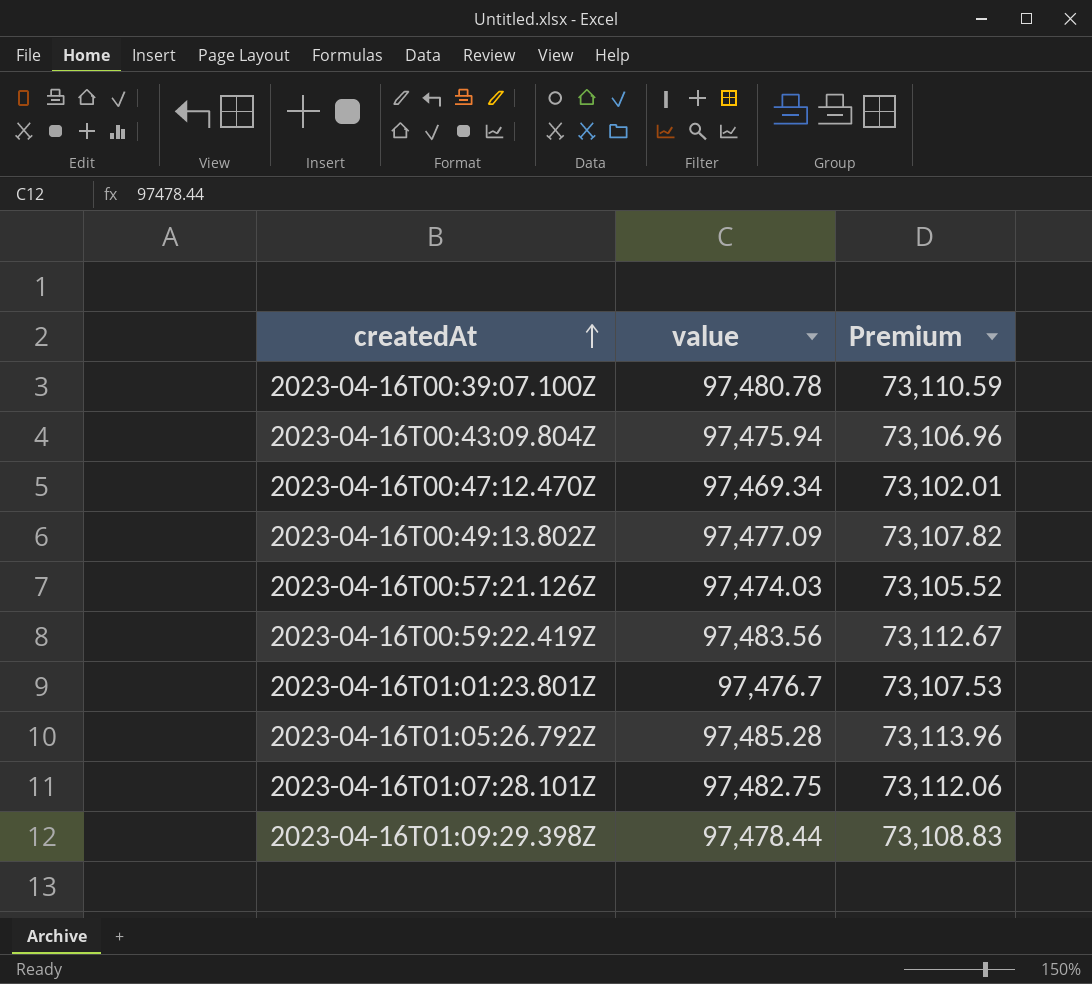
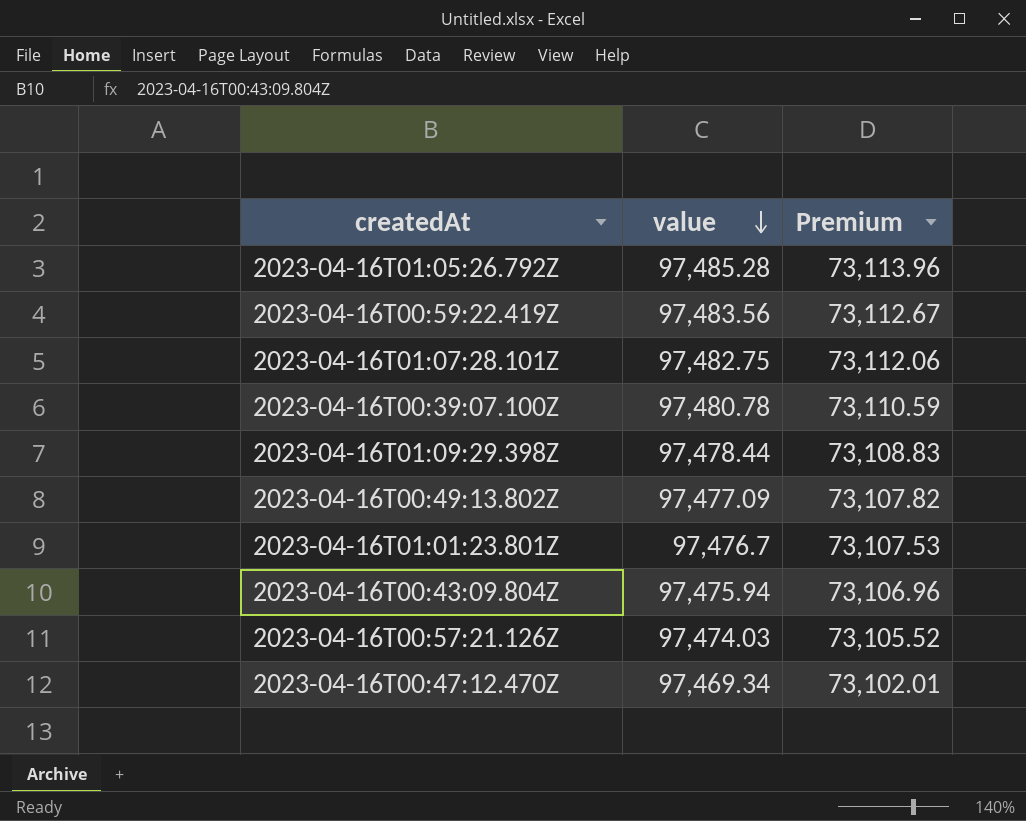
row order: createdAt ascending -> value descending

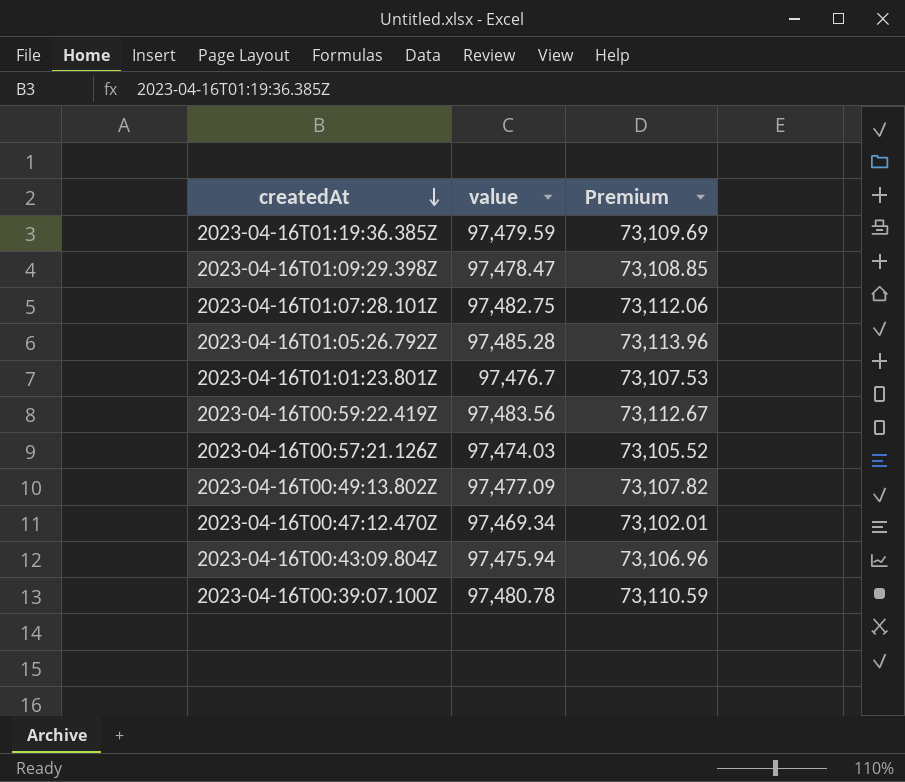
row order: value descending -> createdAt descending
row 2023-04-16T01:19:36.385Z: none -> 97,479.59 | 73,109.69
2023-04-16T01:09:29.398Z | value: 97,478.44 -> 97,478.47
2023-04-16T01:09:29.398Z | Premium: 73,108.83 -> 73,108.85

